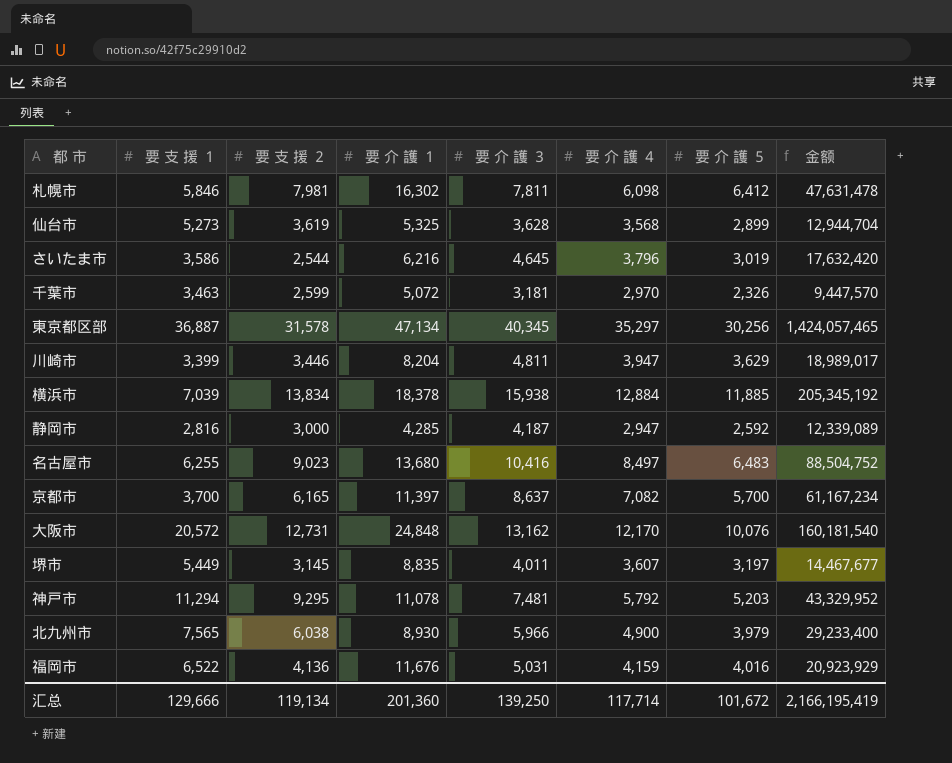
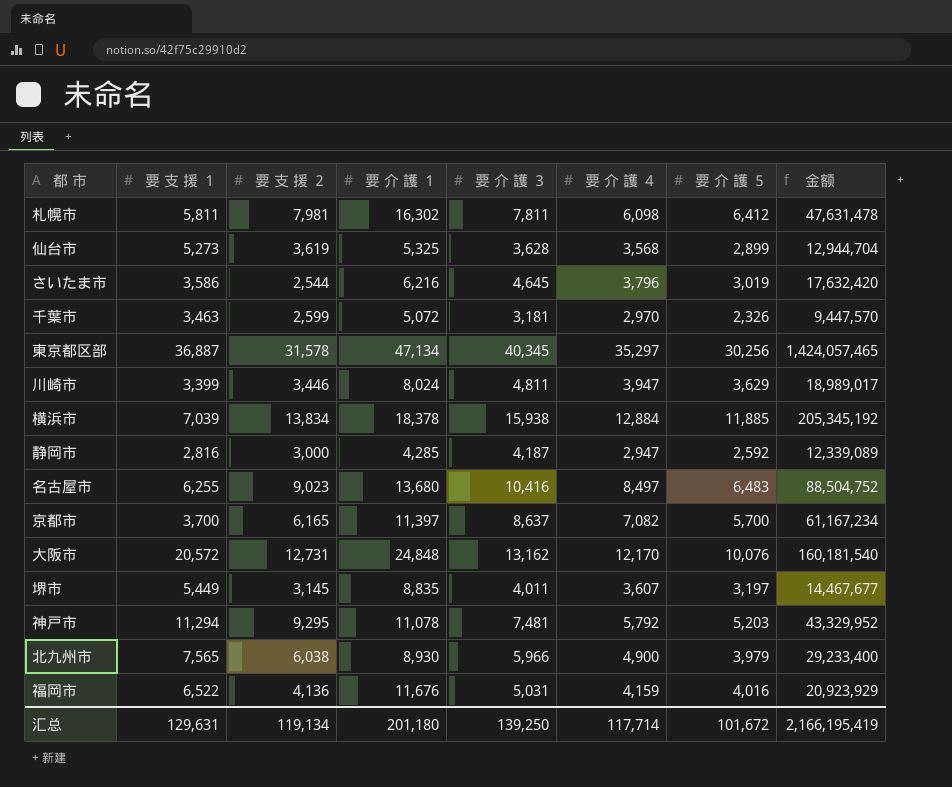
札幌市 | 要 支 援 １: 5,846 -> 5,811
川崎市 | 要 介 護 １: 8,204 -> 8,024
汇总 | 要 支 援 １: 129,666 -> 129,631
汇总 | 要 介 護 １: 201,360 -> 201,180

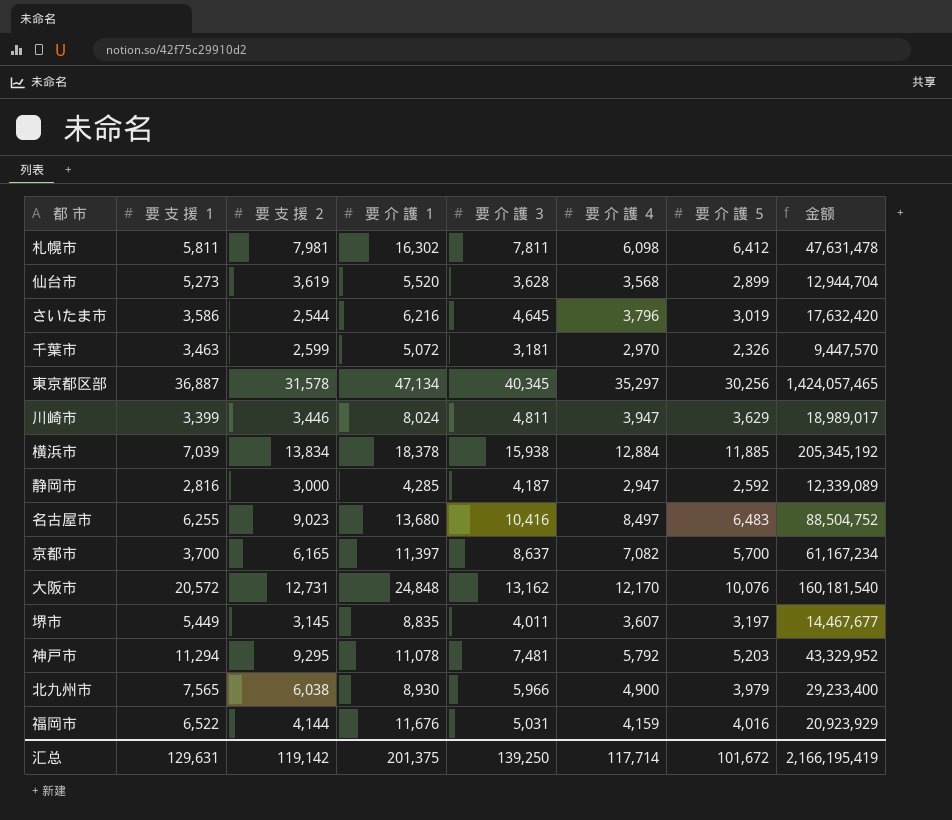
仙台市 | 要 介 護 １: 5,325 -> 5,520
福岡市 | 要 支 援 ２: 4,136 -> 4,144
汇总 | 要 支 援 ２: 119,134 -> 119,142
汇总 | 要 介 護 １: 201,180 -> 201,375

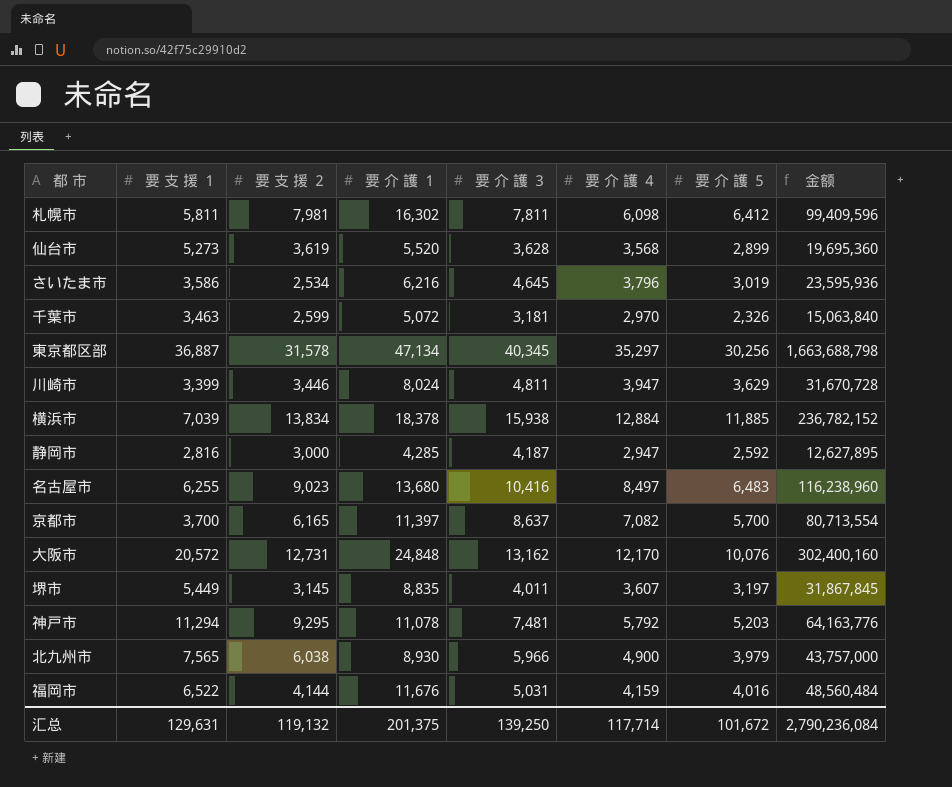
column 金额 | formula: [要 介 護 ３] * [要 介 護 ４] -> [要 介 護 １] * [要 介 護 ４]
さいたま市 | 要 支 援 ２: 2,544 -> 2,534
汇总 | 要 支 援 ２: 119,142 -> 119,132
汇总 | 金额: 2,166,195,419 -> 2,790,236,084

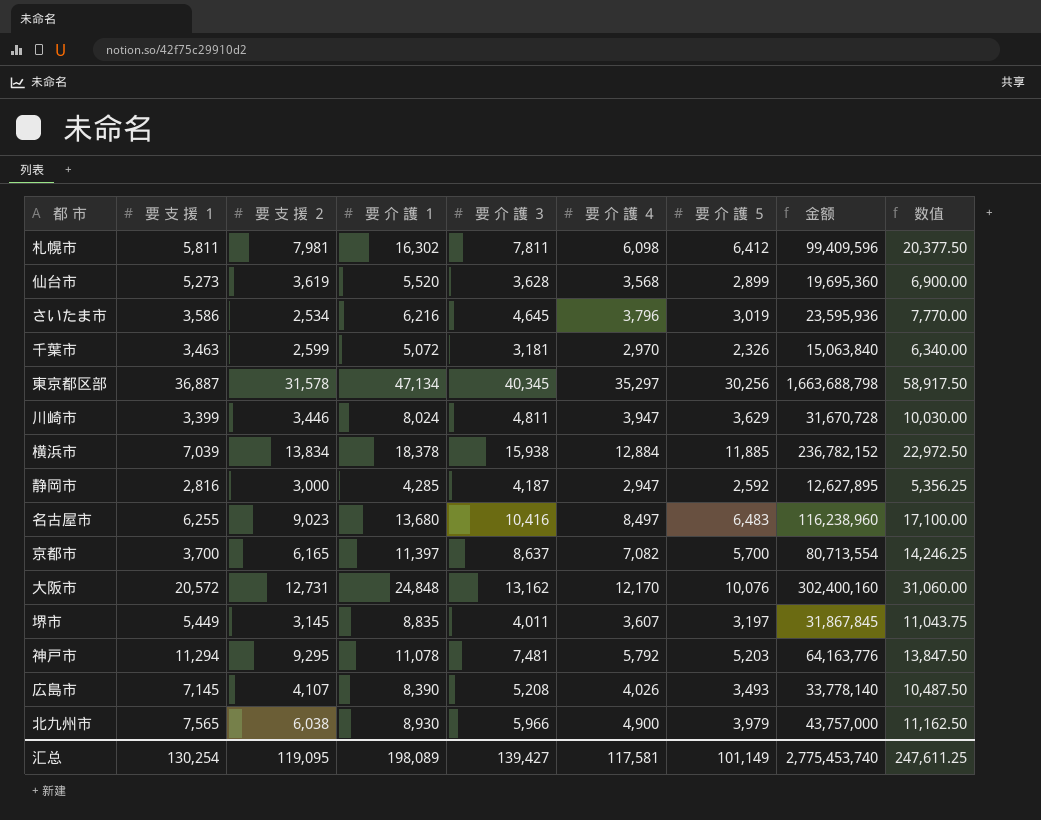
column 数值 | formula: none -> [要 介 護 １] * 1.25
row 福岡市: 6,522 | 4,144 | 11,676 | 5,031 | 4,159 | 4,016 | 48,560,484 -> none
row 広島市: none -> 7,145 | 4,107 | 8,390 | 5,208 | 4,026 | 3,493 | 33,778,140 | 10,487.50
汇总 | 要 支 援 １: 129,631 -> 130,254
汇总 | 要 支 援 ２: 119,132 -> 119,095
汇总 | 要 介 護 １: 201,375 -> 198,089
汇总 | 要 介 護 ３: 139,250 -> 139,427
汇总 | 要 介 護 ４: 117,714 -> 117,581
汇总 | 要 介 護 ５: 101,672 -> 101,149
汇总 | 金额: 2,790,236,084 -> 2,775,453,740

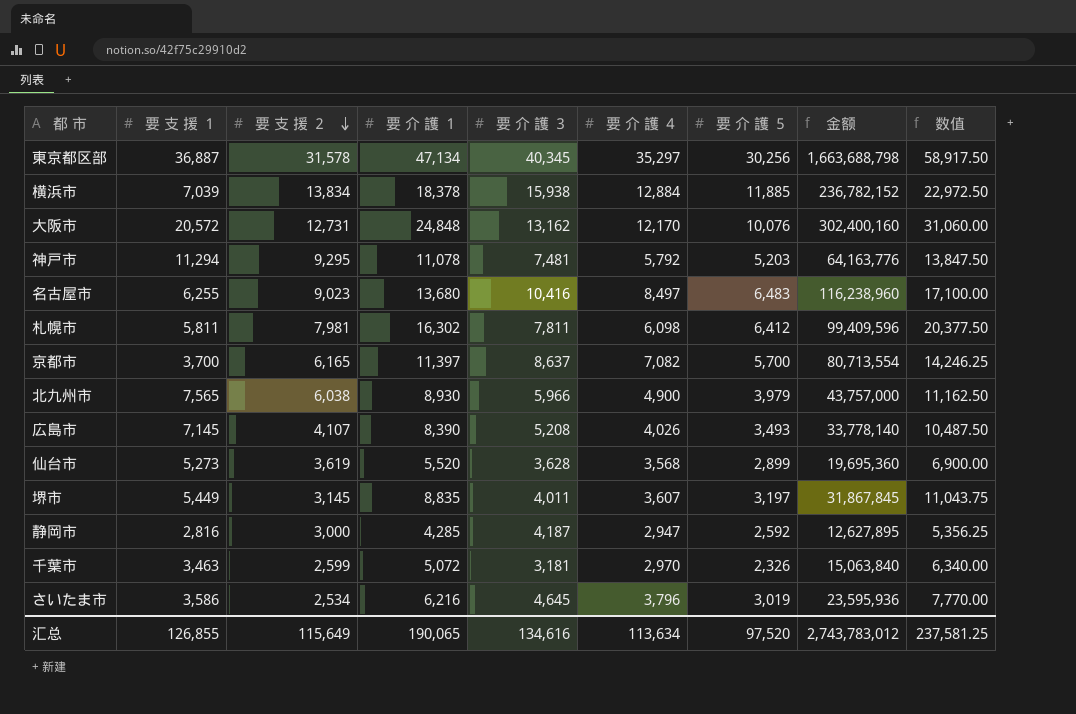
row order: none -> 要 支 援 ２ descending
row 川崎市: 3,399 | 3,446 | 8,024 | 4,811 | 3,947 | 3,629 | 31,670,728 | 10,030.00 -> none
汇总 | 要 支 援 １: 130,254 -> 126,855
汇总 | 要 支 援 ２: 119,095 -> 115,649
汇总 | 要 介 護 １: 198,089 -> 190,065
汇总 | 要 介 護 ３: 139,427 -> 134,616
汇总 | 要 介 護 ４: 117,581 -> 113,634
汇总 | 要 介 護 ５: 101,149 -> 97,520
汇总 | 金额: 2,775,453,740 -> 2,743,783,012
汇总 | 数值: 247,611.25 -> 237,581.25

